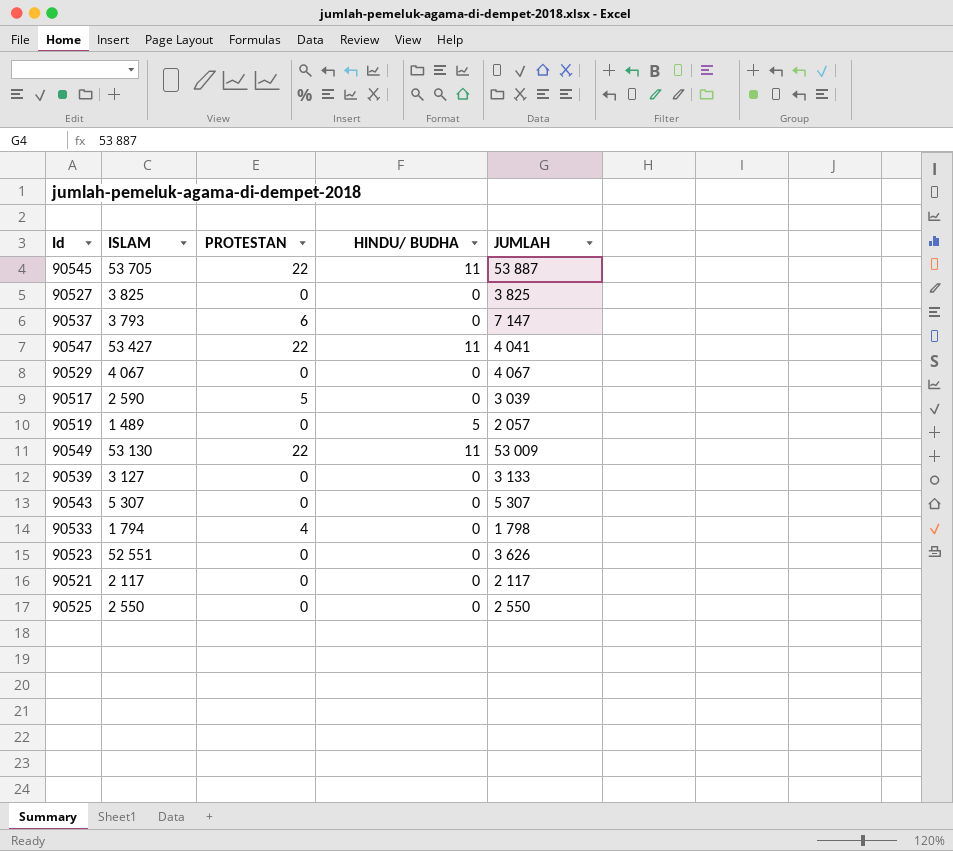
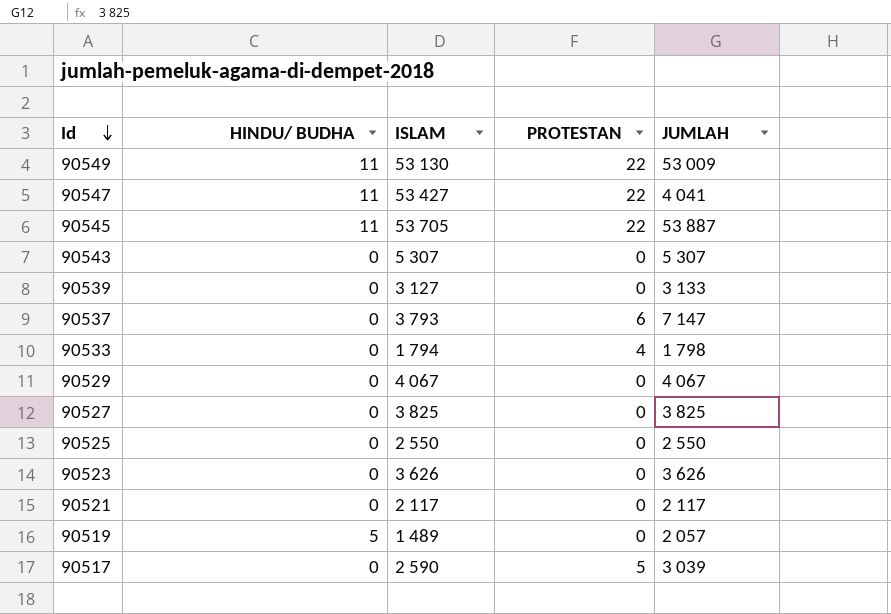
row order: none -> Id descending
column HINDU/ BUDHA | position: 4 -> 2
90523 | ISLAM: 52 551 -> 3 626

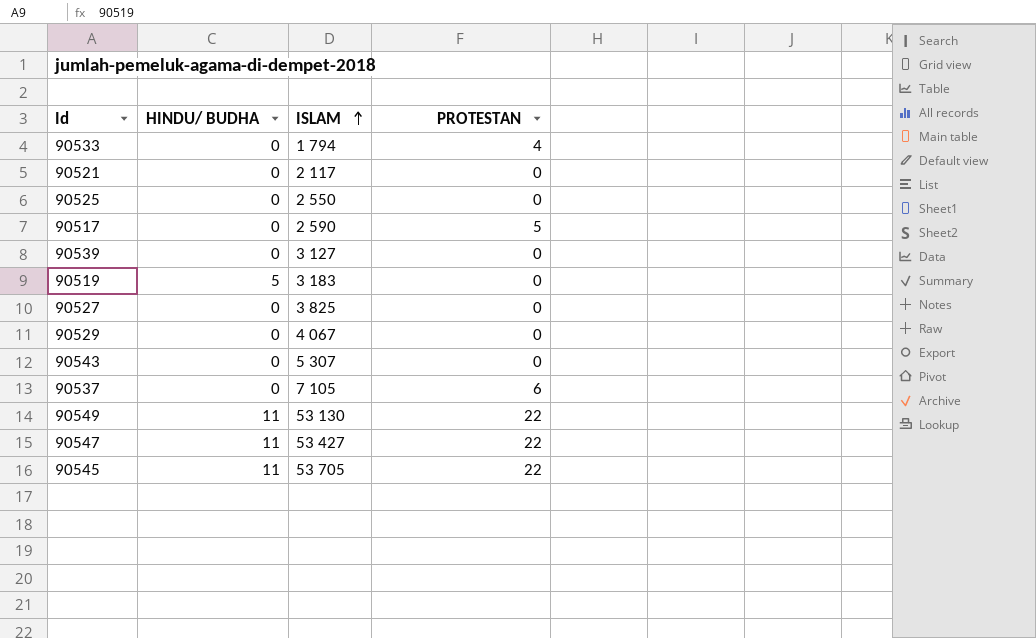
row order: Id descending -> ISLAM ascending
column JUMLAH | position: 5 -> none
row 90523: 0 | 3 626 | 0 | 3 626 -> none
90519 | ISLAM: 1 489 -> 3 183
90537 | ISLAM: 3 793 -> 7 105

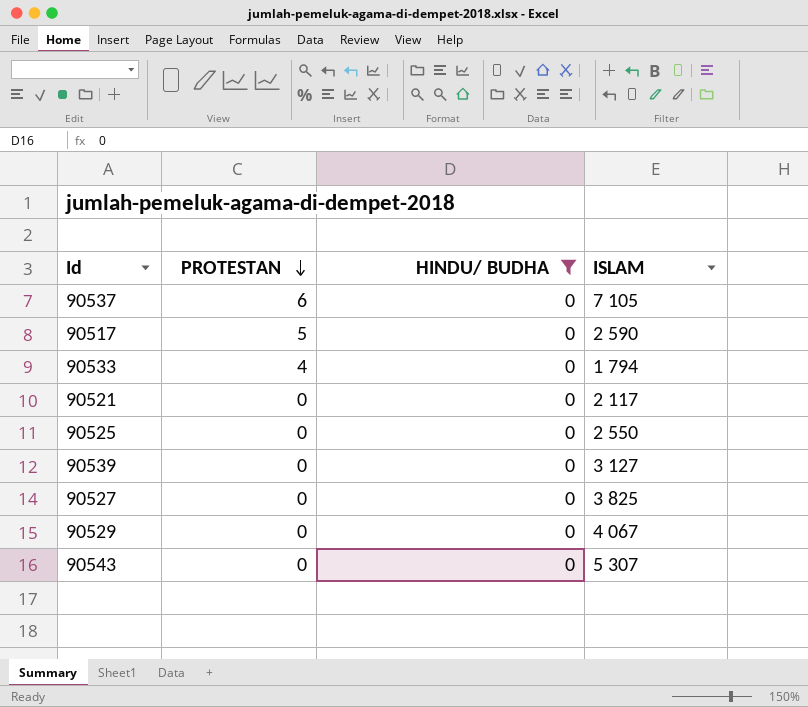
filter: none -> HINDU/ BUDHA = 0
row order: ISLAM ascending -> PROTESTAN descending
column PROTESTAN | position: 4 -> 2

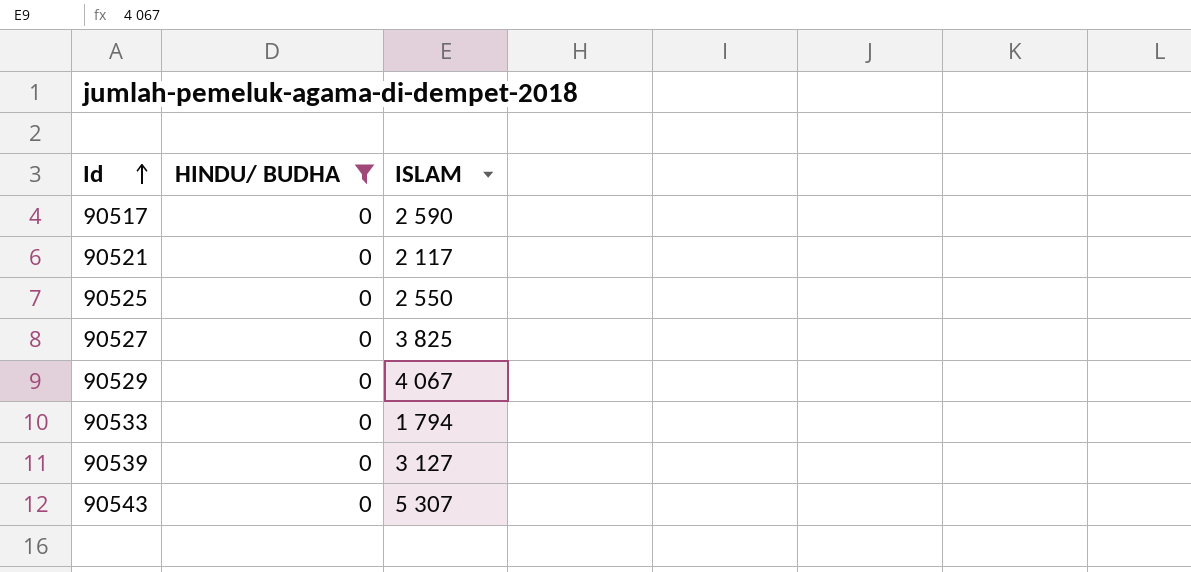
row order: PROTESTAN descending -> Id ascending
column PROTESTAN | position: 2 -> none
row 90537: 6 | 0 | 7 105 -> none

